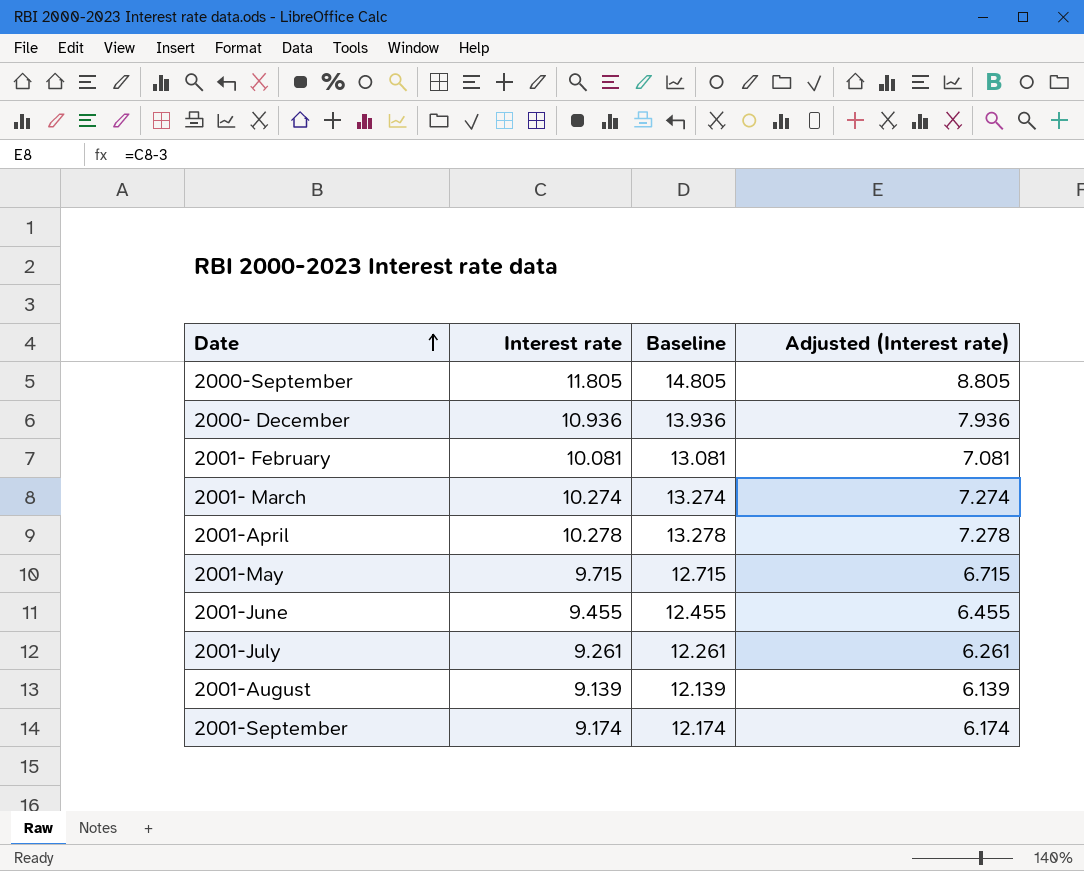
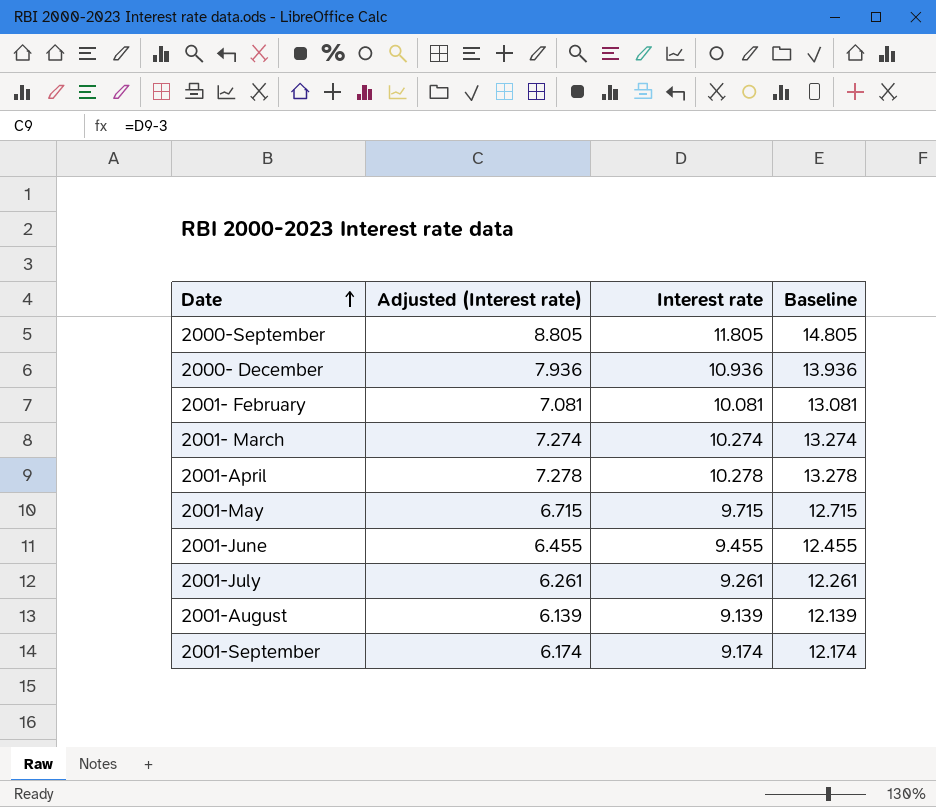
column Adjusted (Interest rate) | position: 4 -> 2

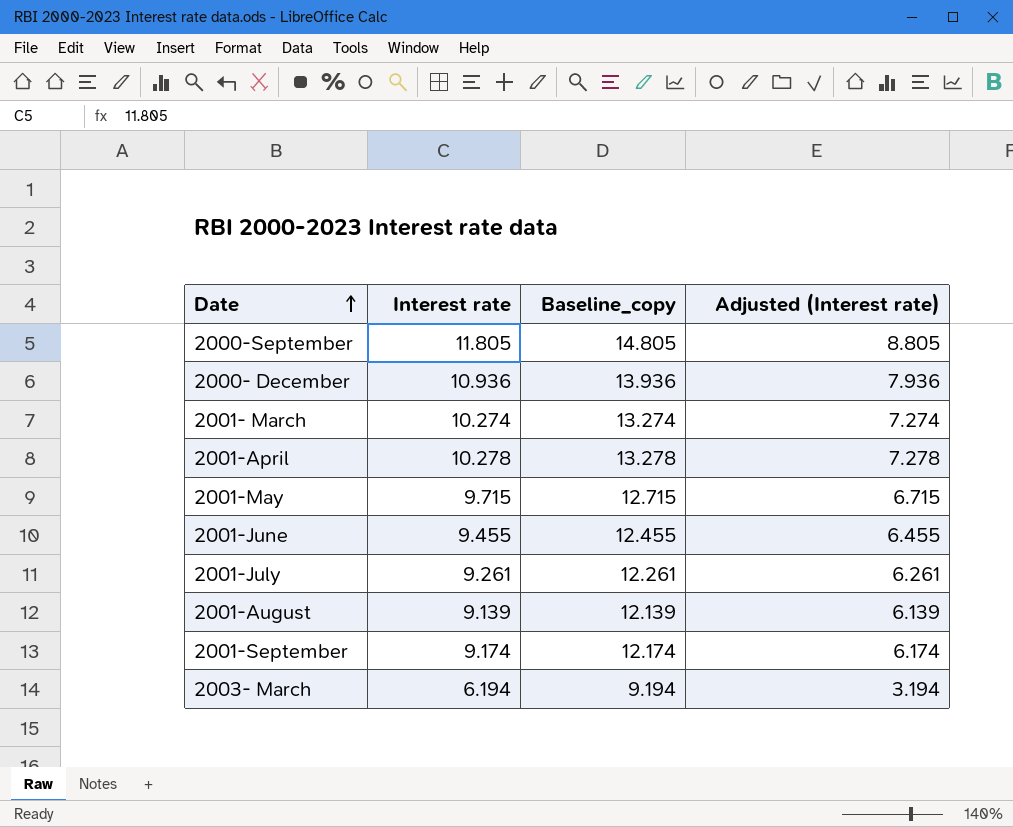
column name: Baseline -> Baseline_copy
column Adjusted (Interest rate) | position: 2 -> 4
row 2001- February: 7.081 | 10.081 | 13.081 -> none
row 2003- March: none -> 6.194 | 9.194 | 3.194

